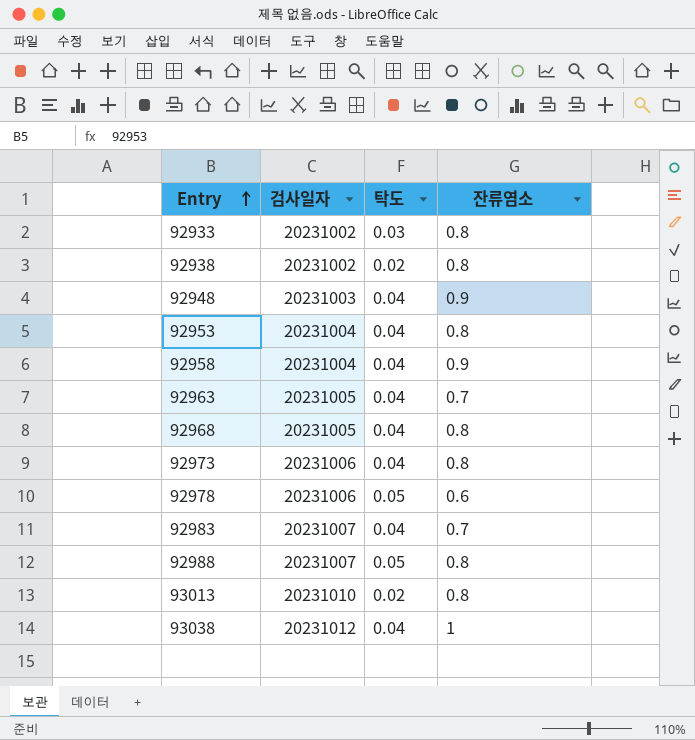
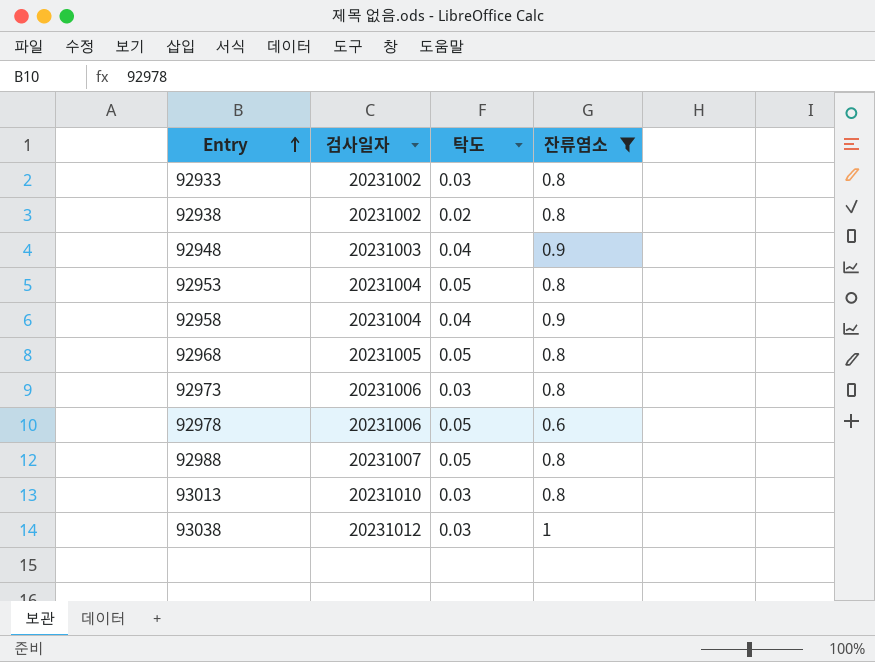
filter: none -> 잔류염소 != 0.7
92953 | 탁도: 0.04 -> 0.05
92968 | 탁도: 0.04 -> 0.05
92973 | 탁도: 0.04 -> 0.03
93013 | 탁도: 0.02 -> 0.03
93038 | 탁도: 0.04 -> 0.03

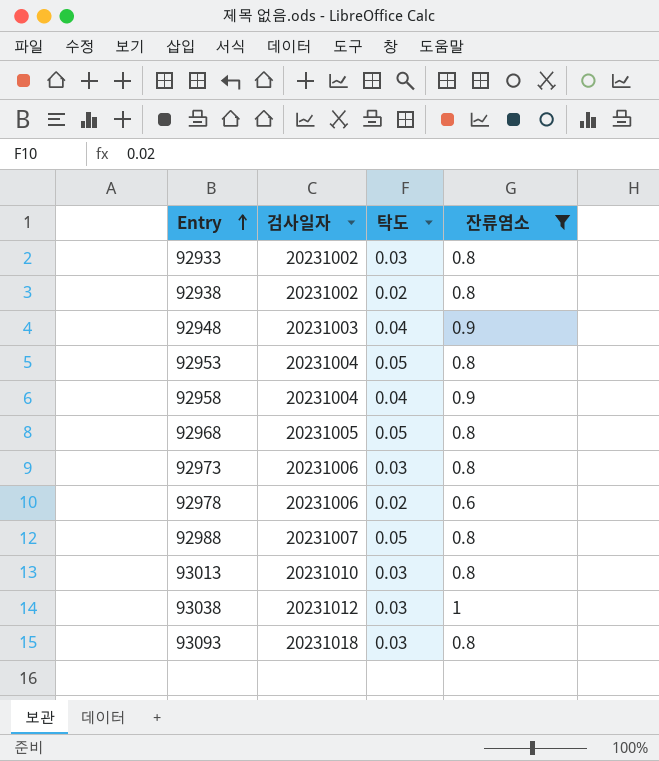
92978 | 탁도: 0.05 -> 0.02
row 93093: none -> 20231018 | 0.03 | 0.8

